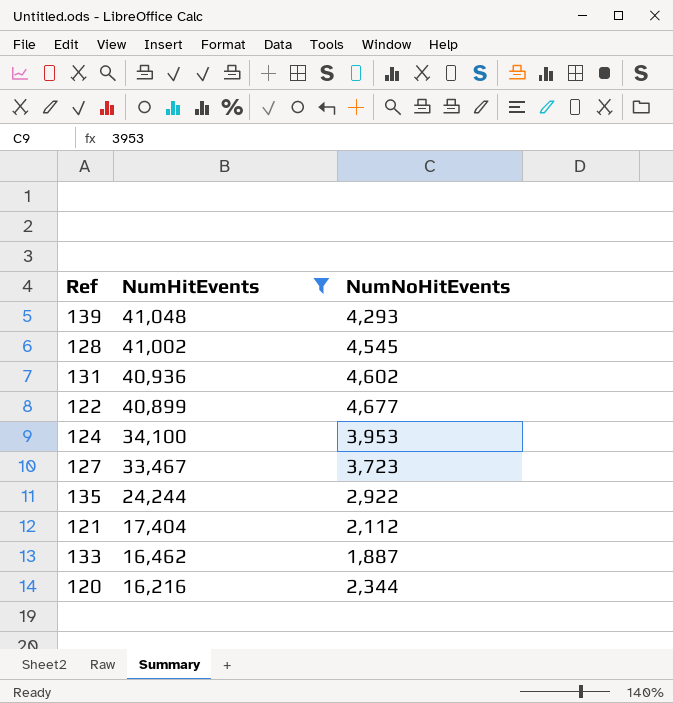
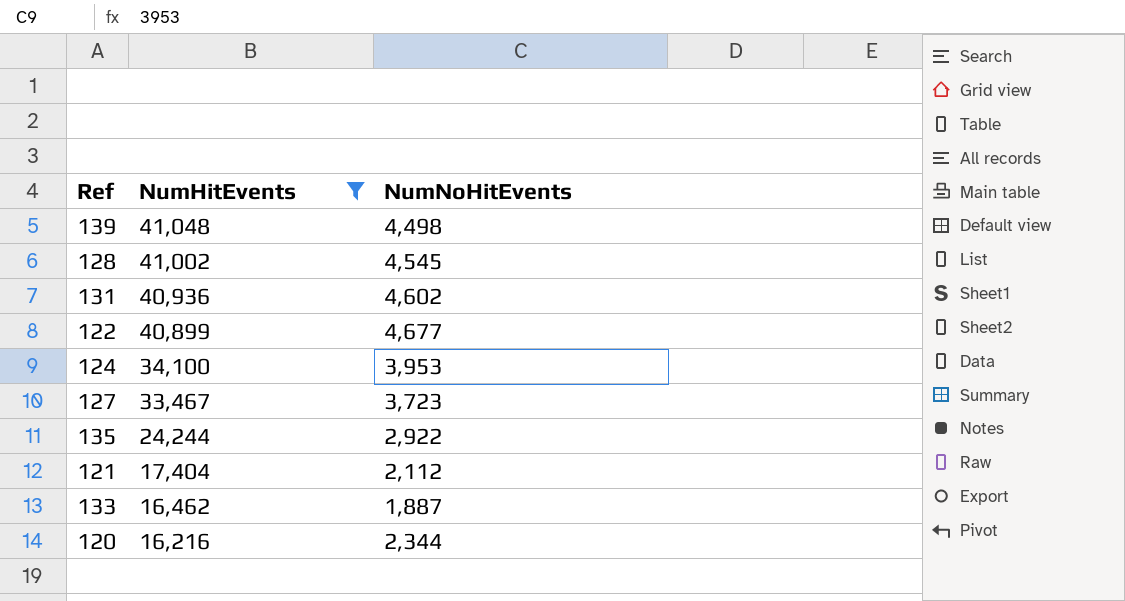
139 | NumNoHitEvents: 4,293 -> 4,498

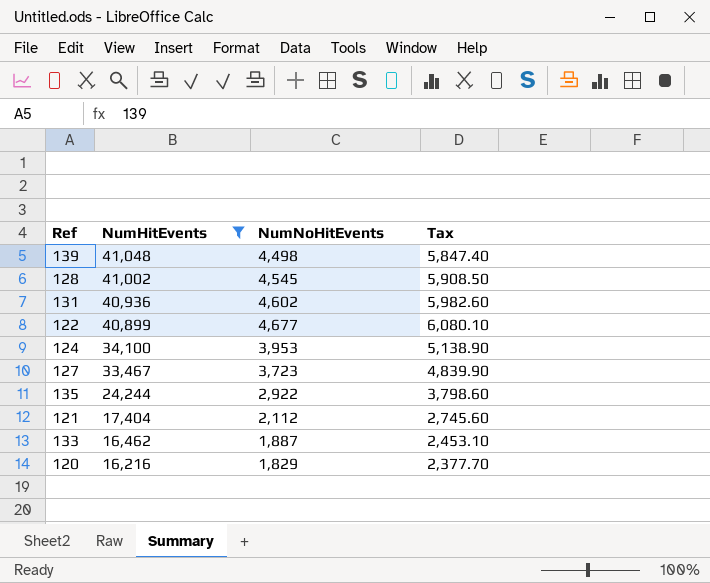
column Tax | formula: none -> [NumNoHitEvents] * 1.3
120 | NumNoHitEvents: 2,344 -> 1,829

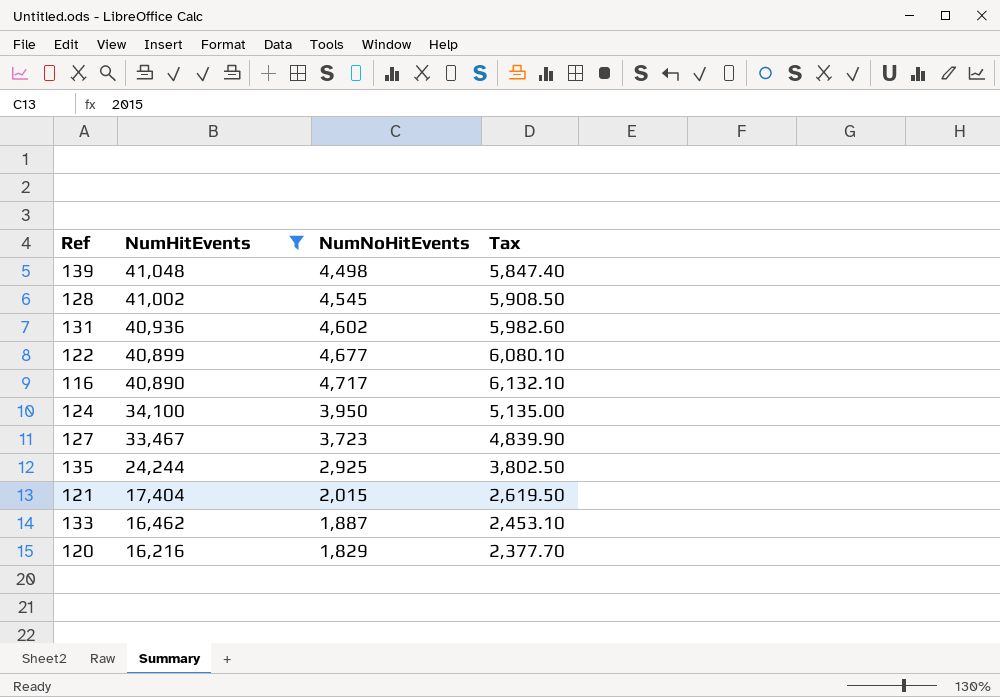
row 116: none -> 40,890 | 4,717 | 6,132.10
124 | NumNoHitEvents: 3,953 -> 3,950
124 | Tax: 5,138.90 -> 5,135.00
135 | NumNoHitEvents: 2,922 -> 2,925
135 | Tax: 3,798.60 -> 3,802.50
121 | NumNoHitEvents: 2,112 -> 2,015
121 | Tax: 2,745.60 -> 2,619.50

